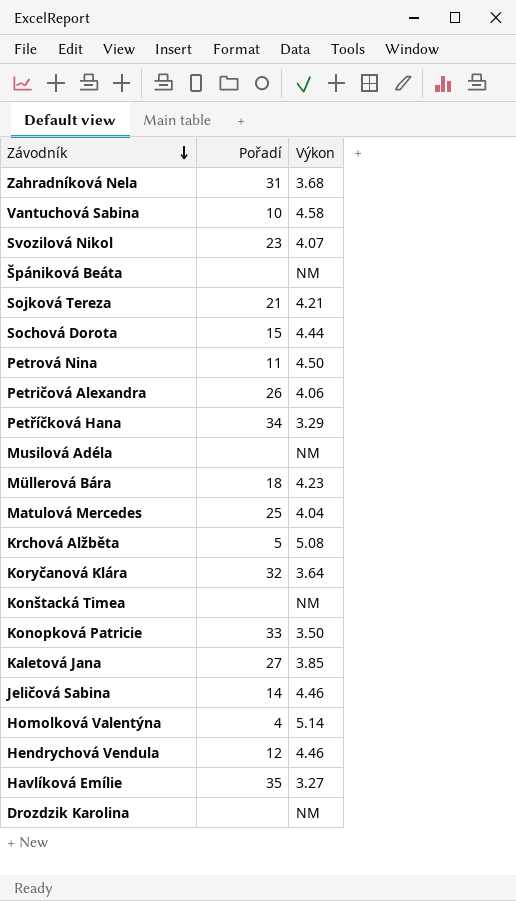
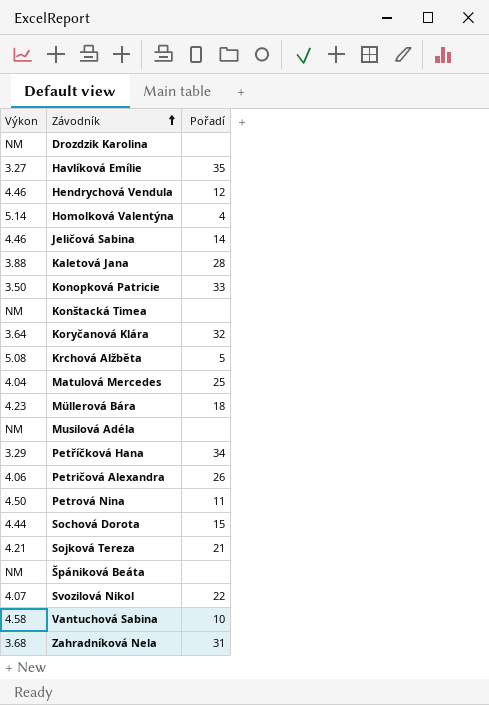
row order: Závodník descending -> Závodník ascending
column Výkon | position: 3 -> 1
Kaletová Jana | Výkon: 3.85 -> 3.88
Kaletová Jana | Pořadí: 27 -> 28
Svozilová Nikol | Pořadí: 23 -> 22

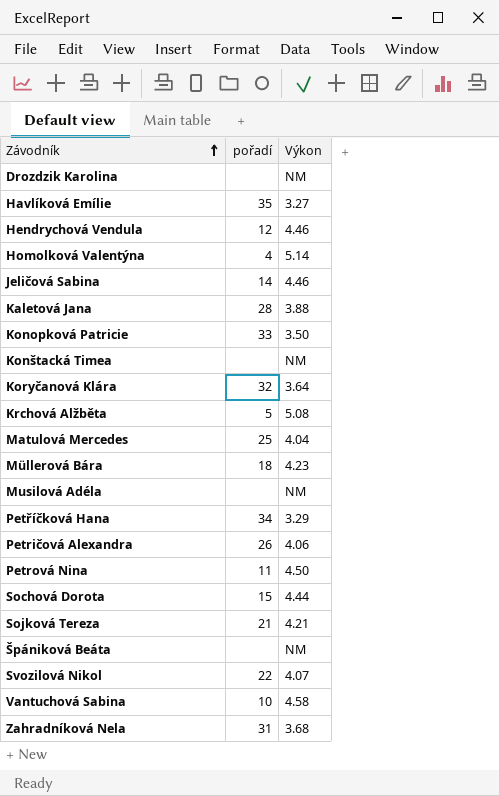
column name: Pořadí -> pořadí
column Výkon | position: 1 -> 3

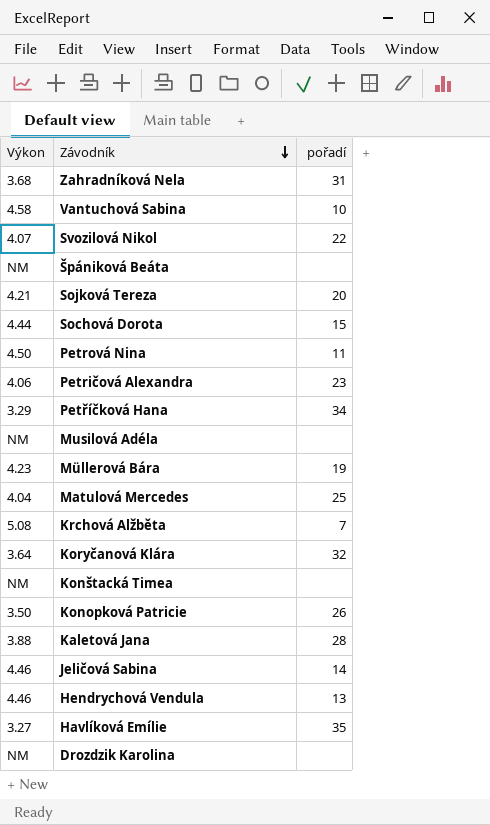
row order: Závodník ascending -> Závodník descending
column Výkon | position: 3 -> 1
row Homolková Valentýna: 4 | 5.14 -> none
Sojková Tereza | pořadí: 21 -> 20
Petričová Alexandra | pořadí: 26 -> 23
Müllerová Bára | pořadí: 18 -> 19
Krchová Alžběta | pořadí: 5 -> 7
Konopková Patricie | pořadí: 33 -> 26
Hendrychová Vendula | pořadí: 12 -> 13

